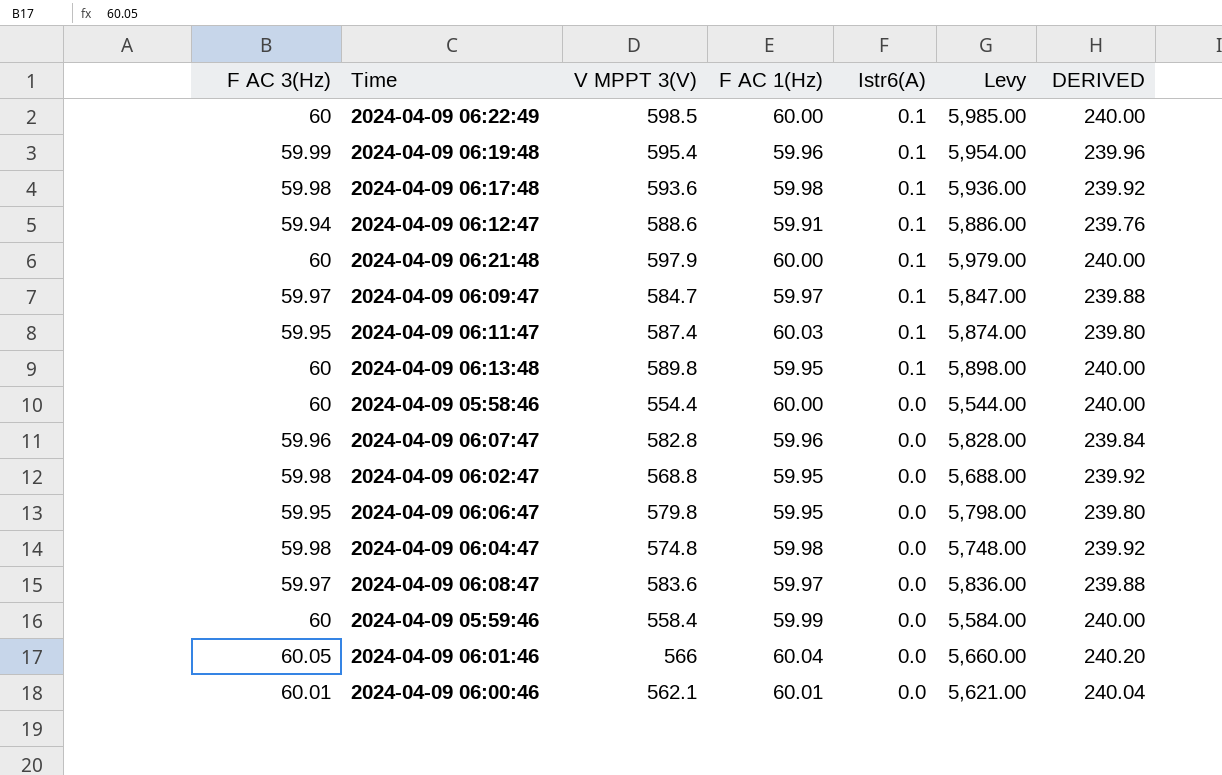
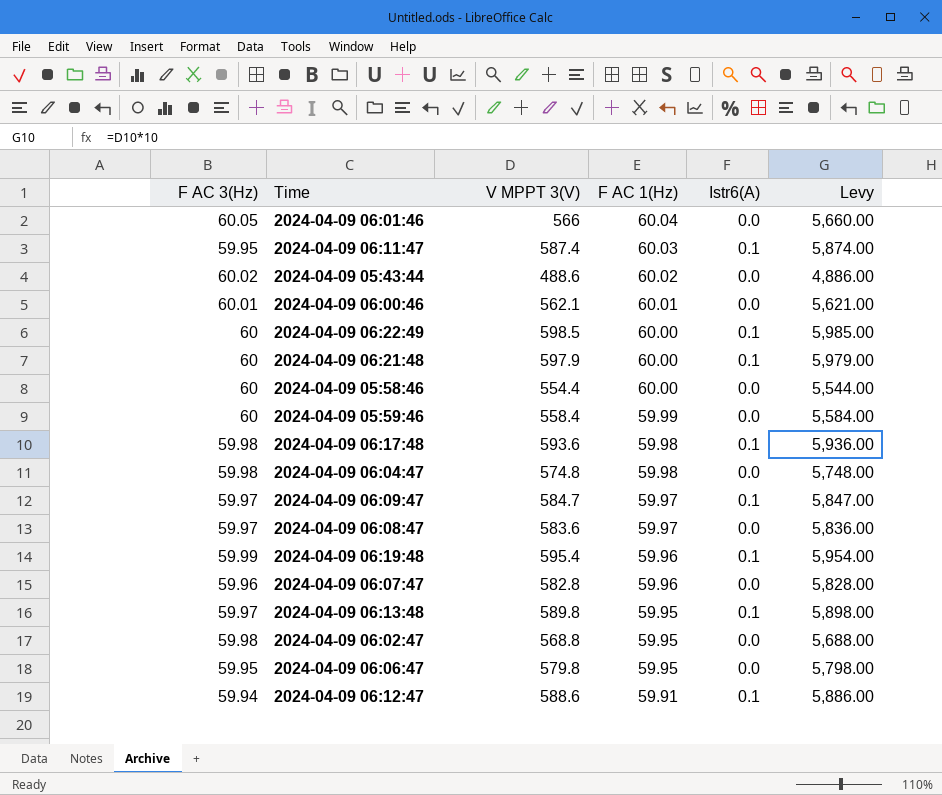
row order: Istr6(A) descending -> F AC 1(Hz) descending
column DERIVED | formula: [F AC 3(Hz)] * 4 -> none
row 2024-04-09 05:43:44: none -> 60.02 | 488.6 | 60.02 | 0.0 | 4,886.00
2024-04-09 06:13:48 | F AC 3(Hz): 60 -> 59.97

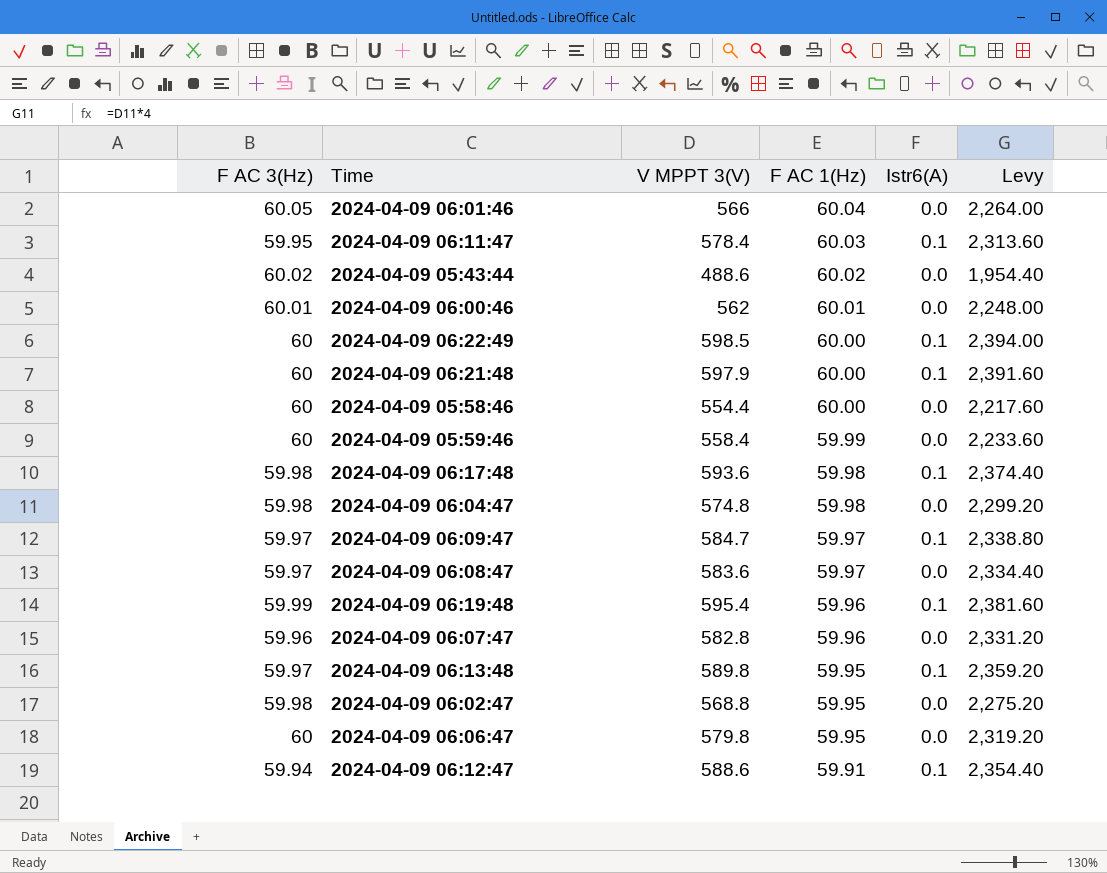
column Levy | formula: [V MPPT 3(V)] * 10 -> [V MPPT 3(V)] * 4
2024-04-09 06:11:47 | V MPPT 3(V): 587.4 -> 578.4
2024-04-09 06:00:46 | V MPPT 3(V): 562.1 -> 562
2024-04-09 06:06:47 | F AC 3(Hz): 59.95 -> 60

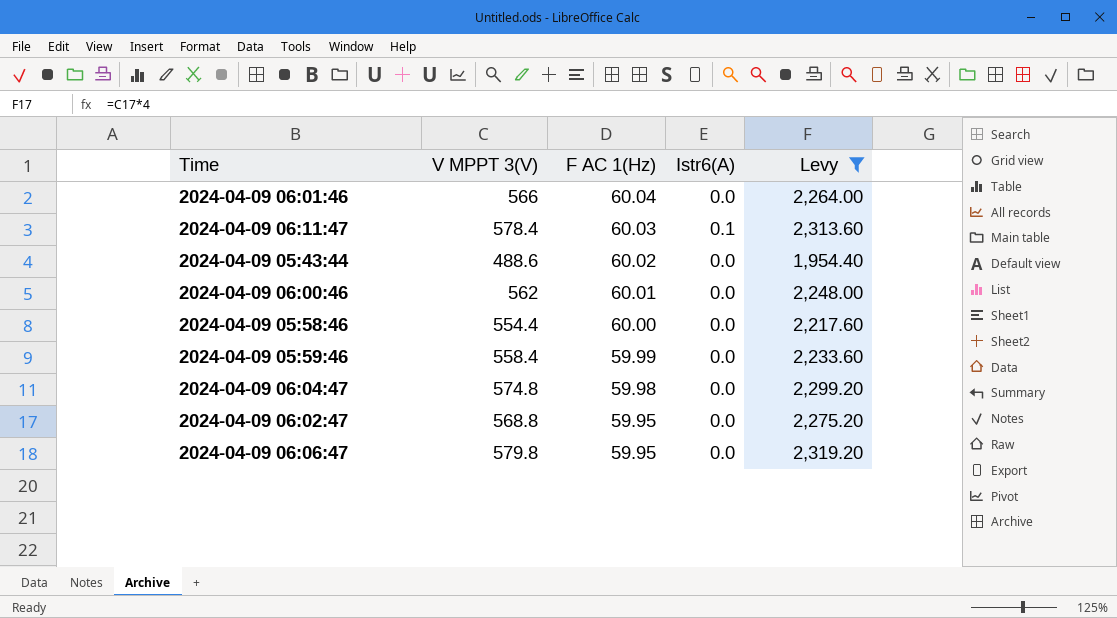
filter: none -> Levy <= 2,319.20
column F AC 3(Hz) | position: 1 -> none

